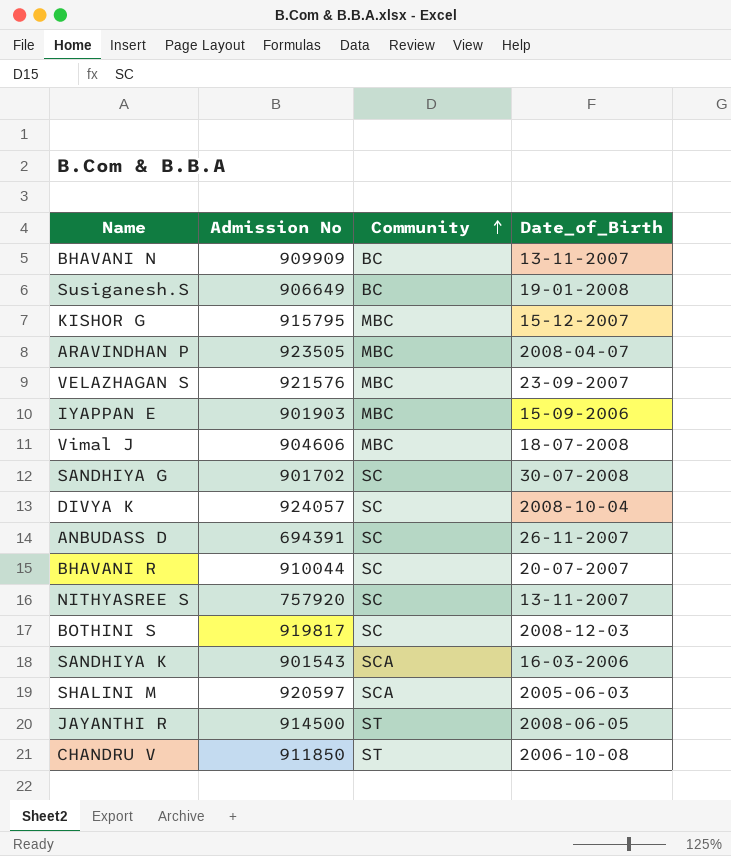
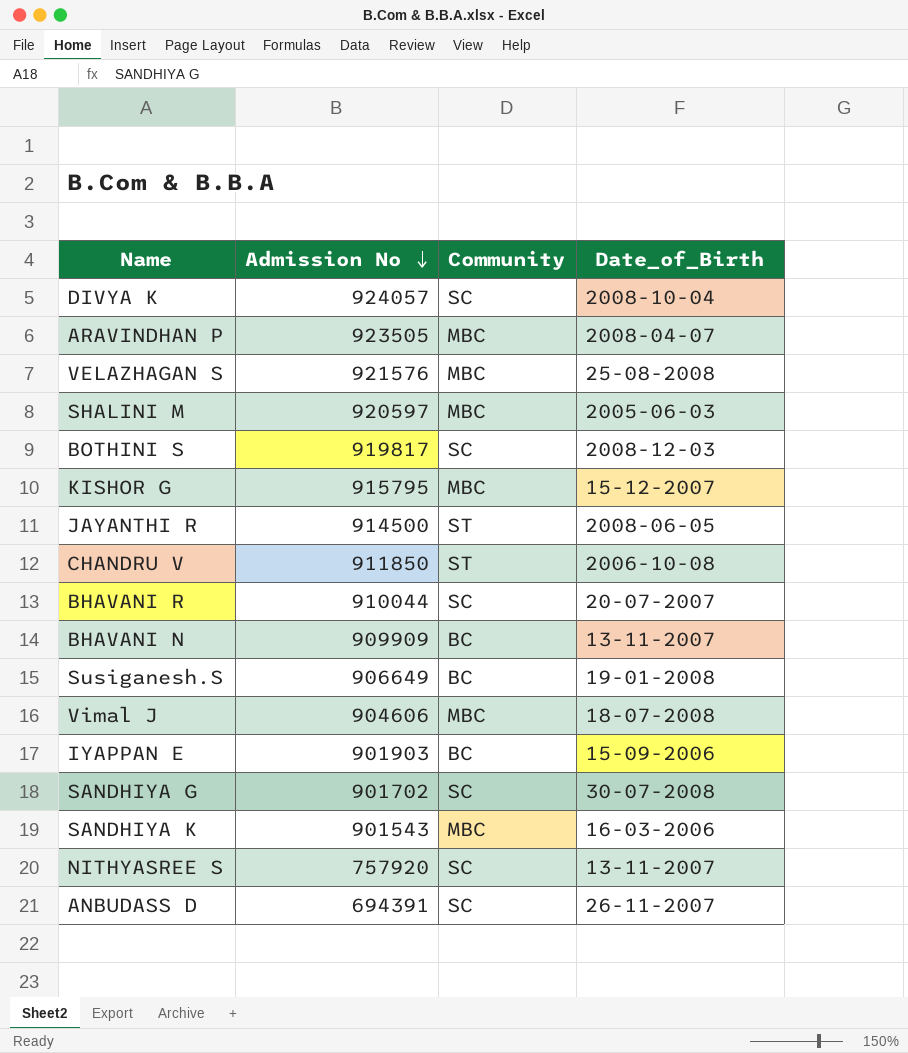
row order: Community ascending -> Admission No descending
VELAZHAGAN S | Date_of_Birth: 23-09-2007 -> 25-08-2008
SHALINI M | Community: SCA -> MBC
IYAPPAN E | Community: MBC -> BC
SANDHIYA K | Community: SCA -> MBC

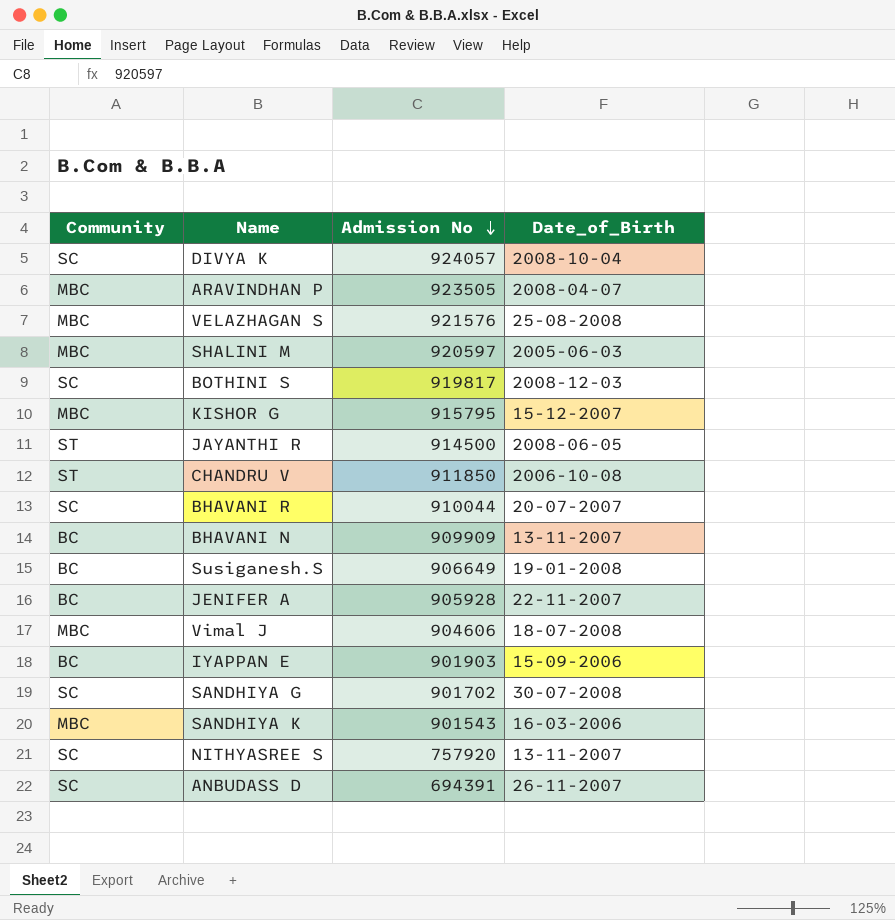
column Community | position: 3 -> 1
row JENIFER A: none -> BC | 905928 | 22-11-2007

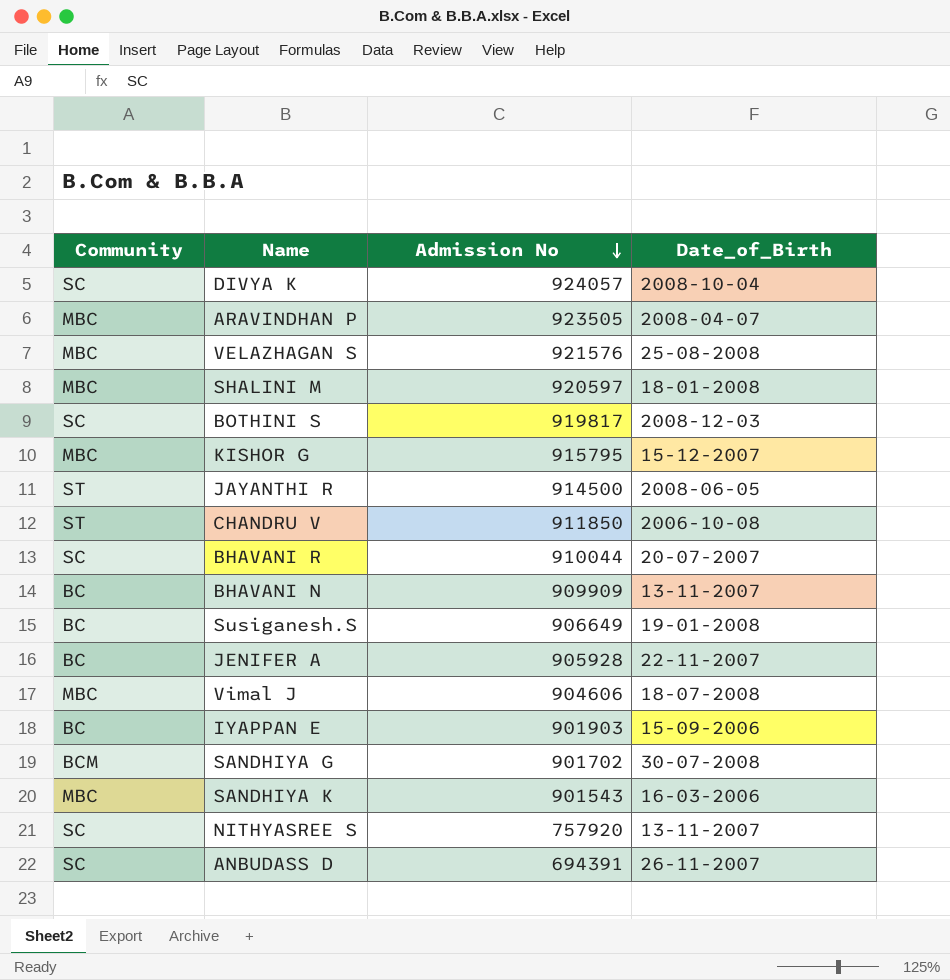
SHALINI M | Date_of_Birth: 2005-06-03 -> 18-01-2008
SANDHIYA G | Community: SC -> BCM

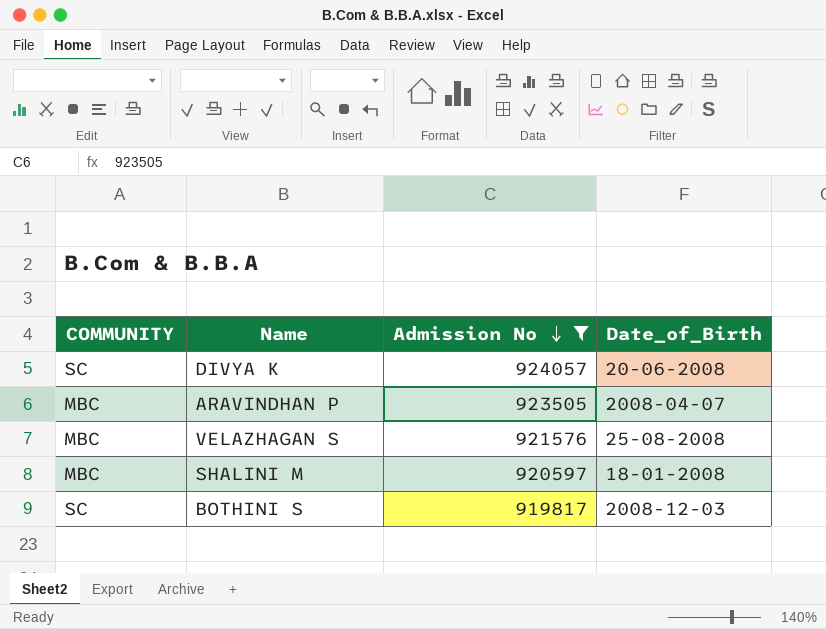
filter: none -> Admission No >= 919817
column name: Community -> COMMUNITY
DIVYA K | Date_of_Birth: 2008-10-04 -> 20-06-2008

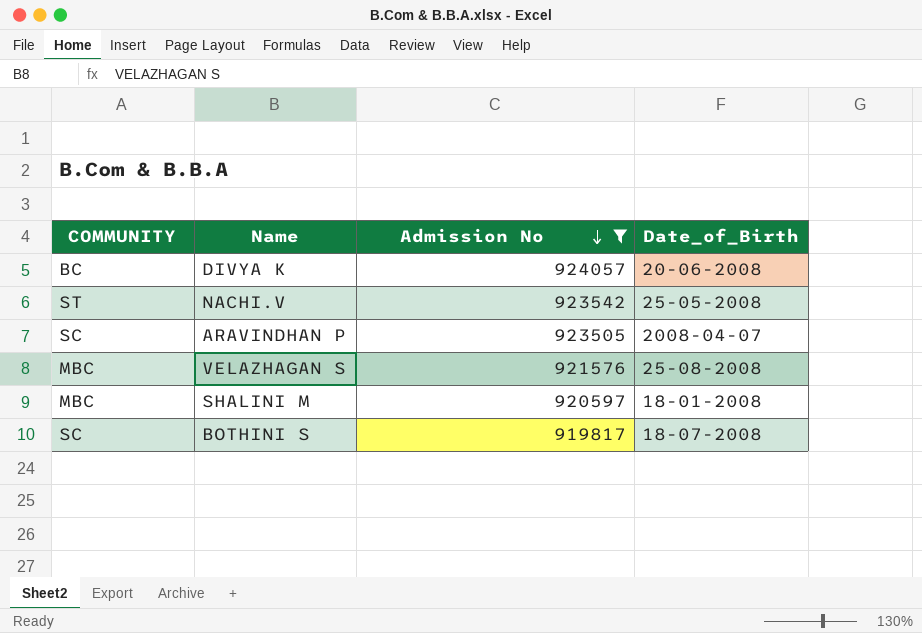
DIVYA K | COMMUNITY: SC -> BC
row NACHI.V: none -> ST | 923542 | 25-05-2008
ARAVINDHAN P | COMMUNITY: MBC -> SC
BOTHINI S | Date_of_Birth: 2008-12-03 -> 18-07-2008

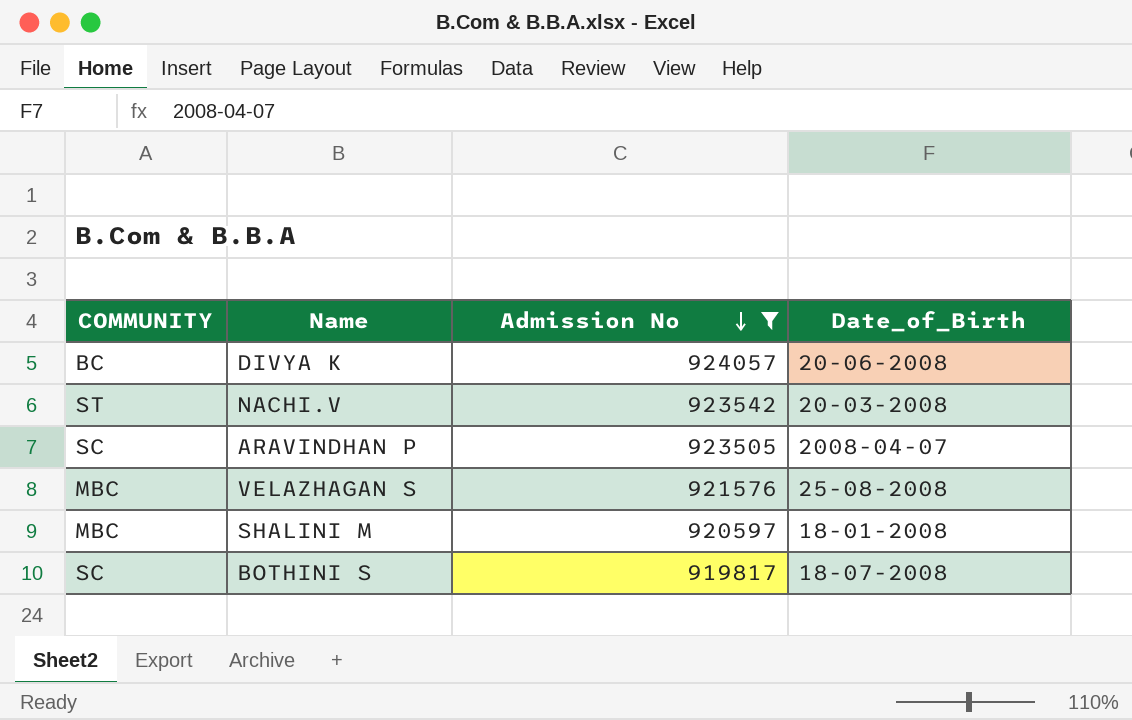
NACHI.V | Date_of_Birth: 25-05-2008 -> 20-03-2008

